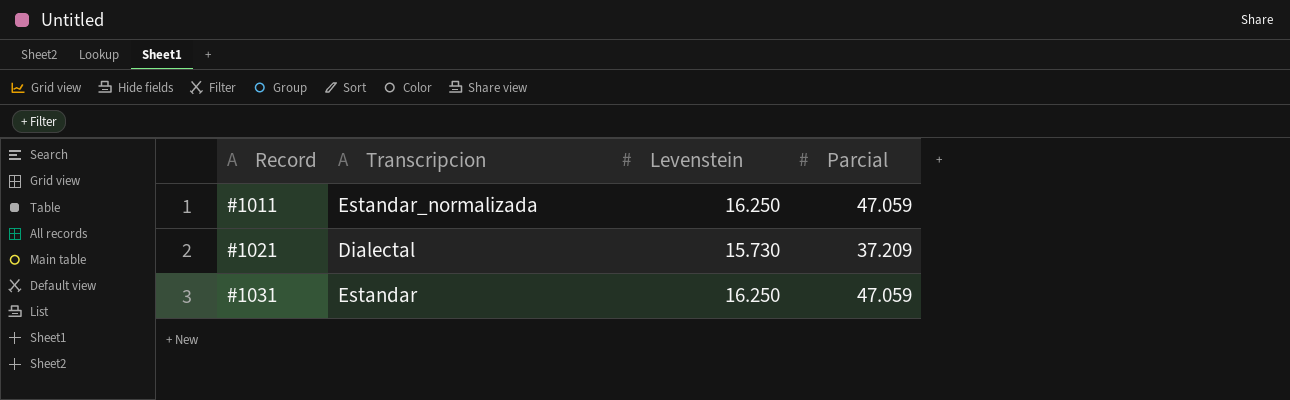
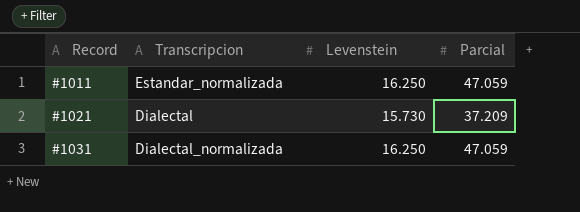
#1031 | Transcripcion: Estandar -> Dialectal_normalizada

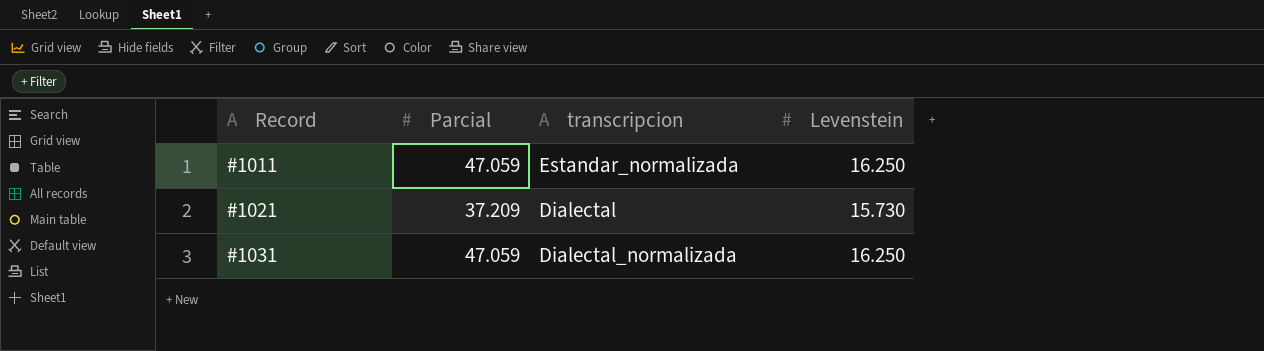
column Parcial | position: 4 -> 2
column name: Transcripcion -> transcripcion

